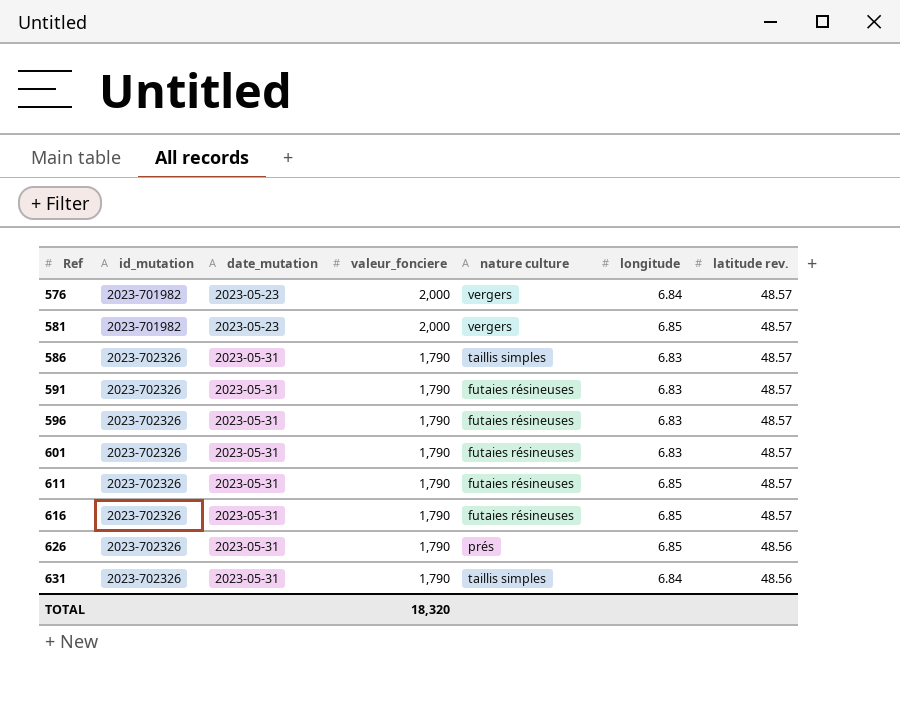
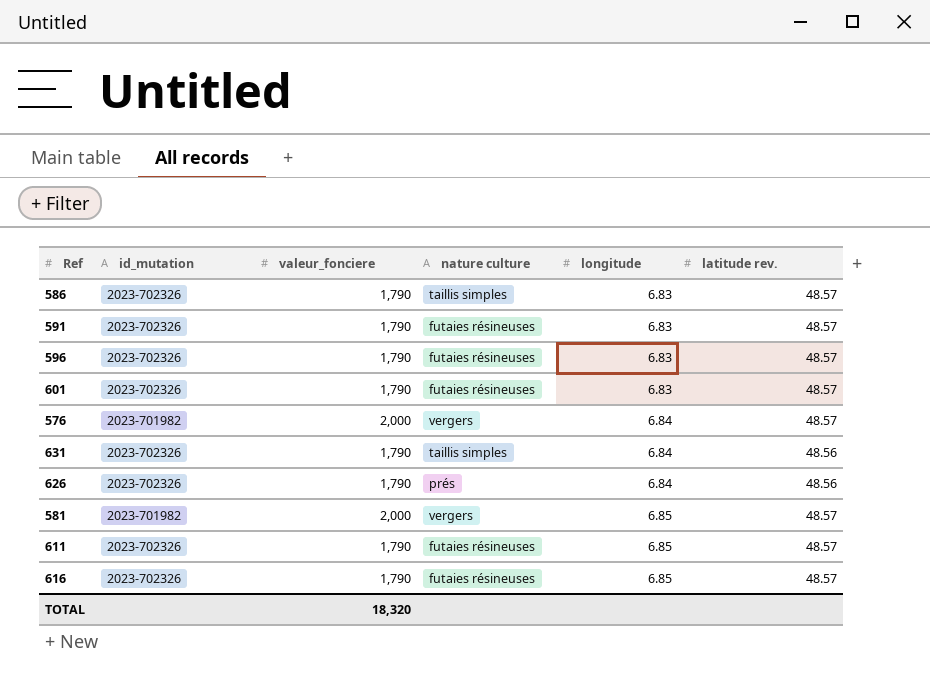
row order: Ref ascending -> longitude ascending
column date_mutation | position: 3 -> none
626 | longitude: 6.85 -> 6.84

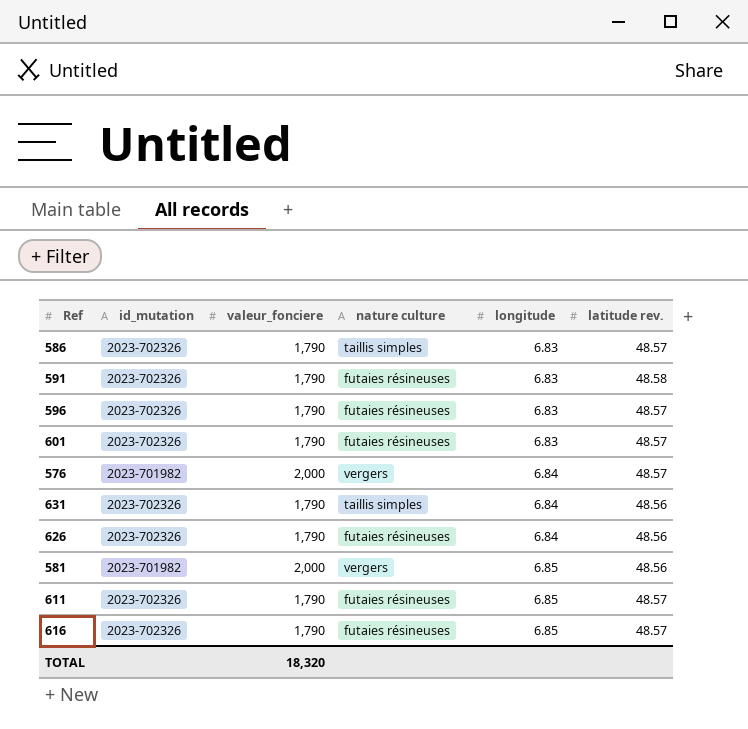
591 | latitude rev.: 48.57 -> 48.58
626 | nature culture: prés -> futaies résineuses
581 | latitude rev.: 48.57 -> 48.56

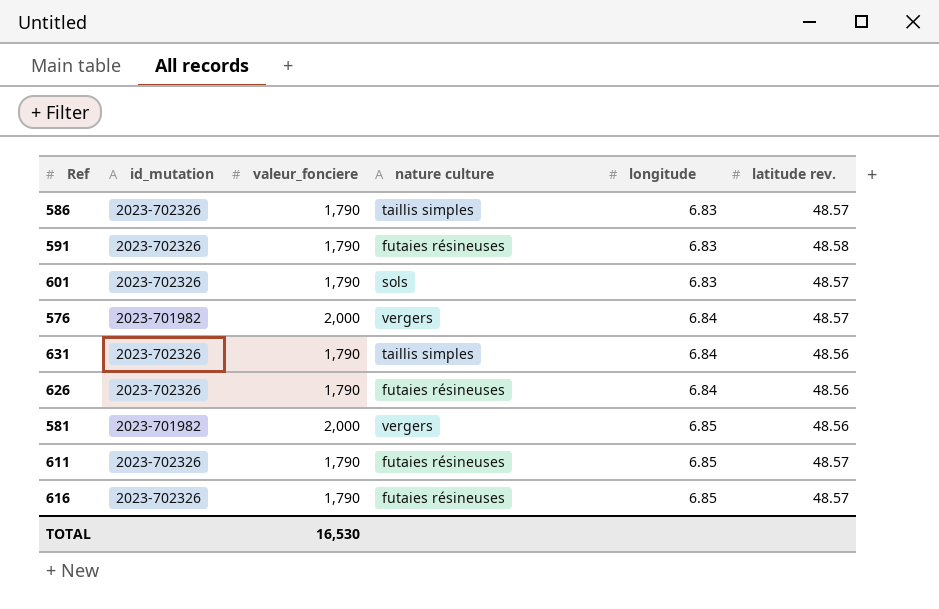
row 596: 2023-702326 | 1,790 | futaies résineuses | 6.83 | 48.57 -> none
601 | nature culture: futaies résineuses -> sols
TOTAL | valeur_fonciere: 18,320 -> 16,530

